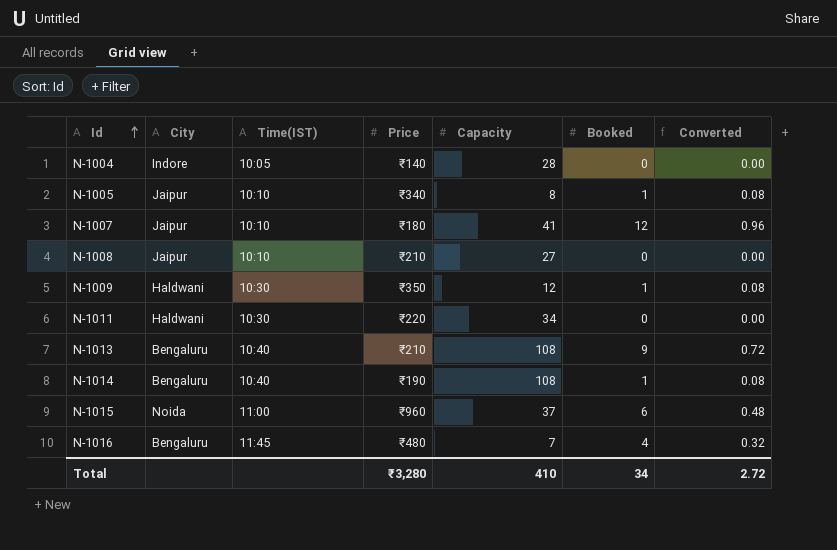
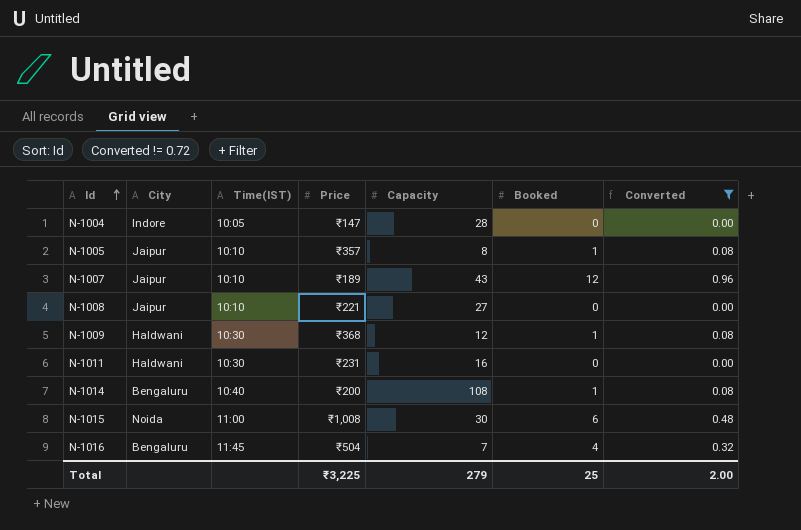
filter: none -> Converted != 0.72
N-1004 | Price: ₹140 -> ₹147
N-1005 | Price: ₹340 -> ₹357
N-1007 | Price: ₹180 -> ₹189
N-1007 | Capacity: 41 -> 43
N-1008 | Price: ₹210 -> ₹221
N-1009 | Price: ₹350 -> ₹368
N-1011 | Price: ₹220 -> ₹231
N-1011 | Capacity: 34 -> 16
N-1014 | Price: ₹190 -> ₹200
N-1015 | Price: ₹960 -> ₹1,008
N-1015 | Capacity: 37 -> 30
N-1016 | Price: ₹480 -> ₹504
Total | Price: ₹3,280 -> ₹3,225
Total | Capacity: 410 -> 279
Total | Booked: 34 -> 25
Total | Converted: 2.72 -> 2.00

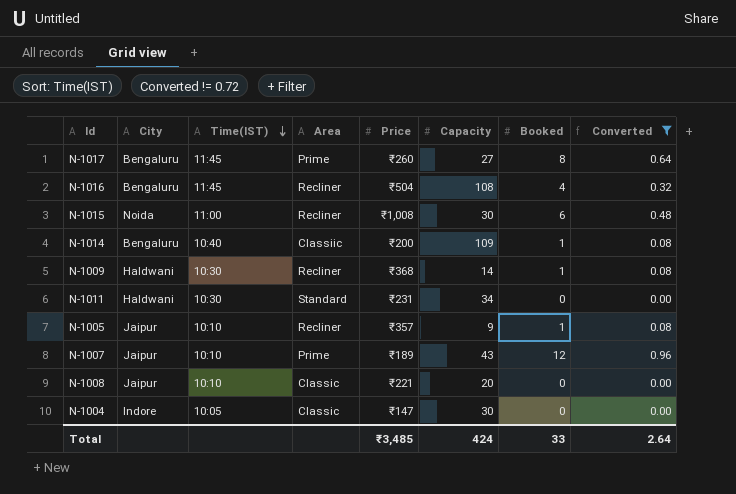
row order: Id ascending -> Time(IST) descending
column Area | position: none -> 4
row N-1017: none -> Bengaluru | 11:45 | Prime | ₹260 | 27 | 8 | 0.64
N-1016 | Capacity: 7 -> 108
N-1014 | Capacity: 108 -> 109
N-1009 | Capacity: 12 -> 14
N-1011 | Capacity: 16 -> 34
N-1005 | Capacity: 8 -> 9
N-1008 | Capacity: 27 -> 20
N-1004 | Capacity: 28 -> 30
Total | Price: ₹3,225 -> ₹3,485
Total | Capacity: 279 -> 424
Total | Booked: 25 -> 33
Total | Converted: 2.00 -> 2.64

